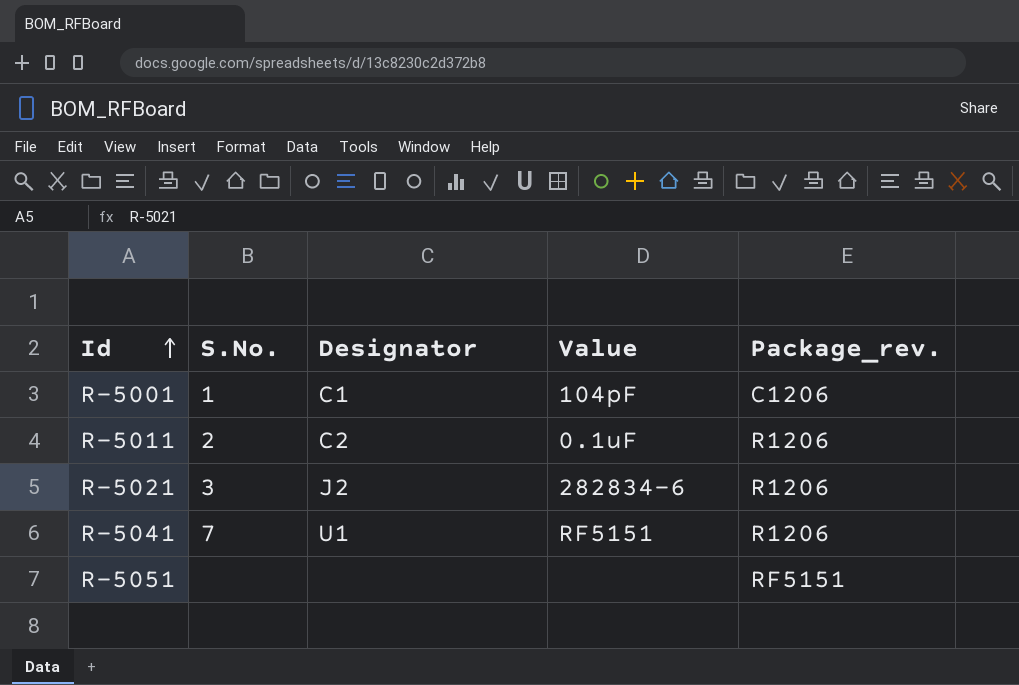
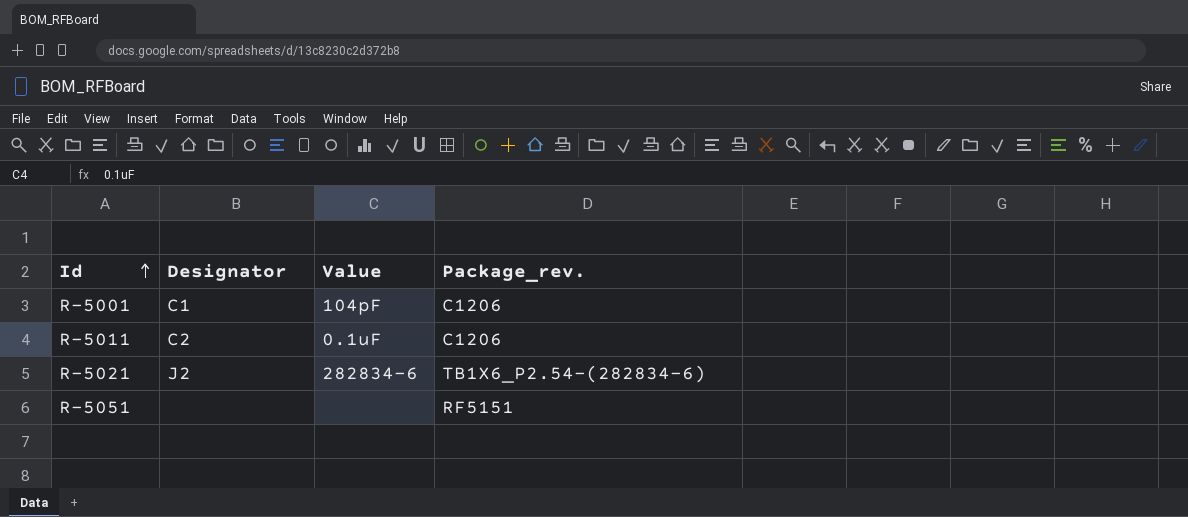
column S.No. | position: 2 -> none
row R-5041: 7 | U1 | RF5151 | R1206 -> none
R-5011 | Package_rev.: R1206 -> C1206
R-5021 | Package_rev.: R1206 -> TB1X6_P2.54-(282834-6)

